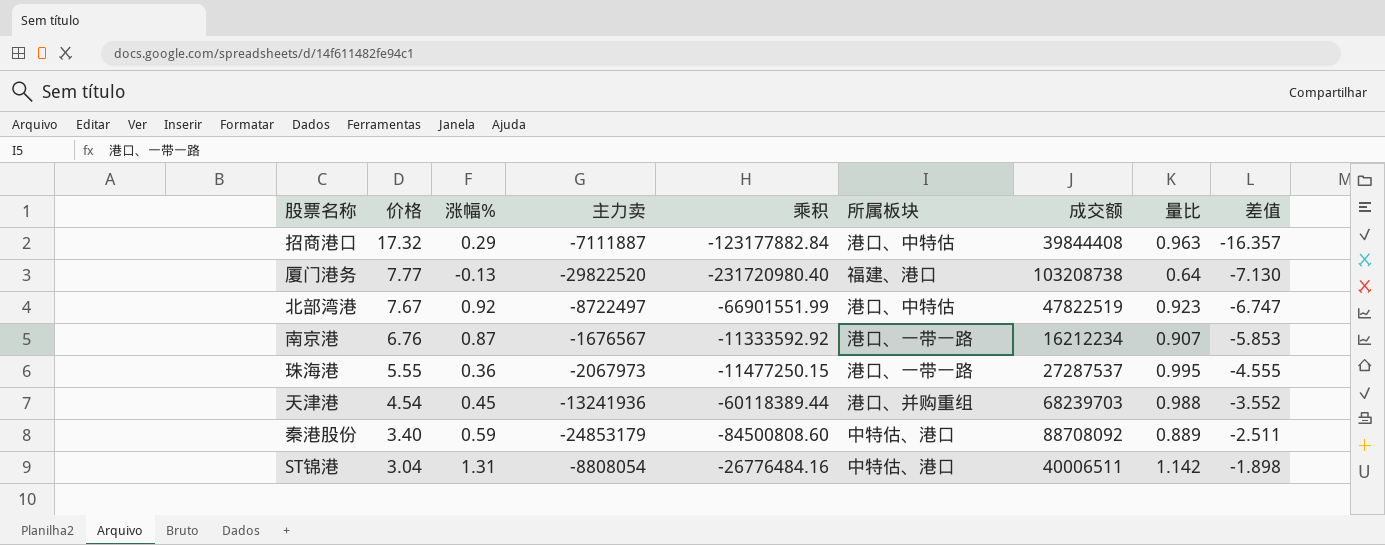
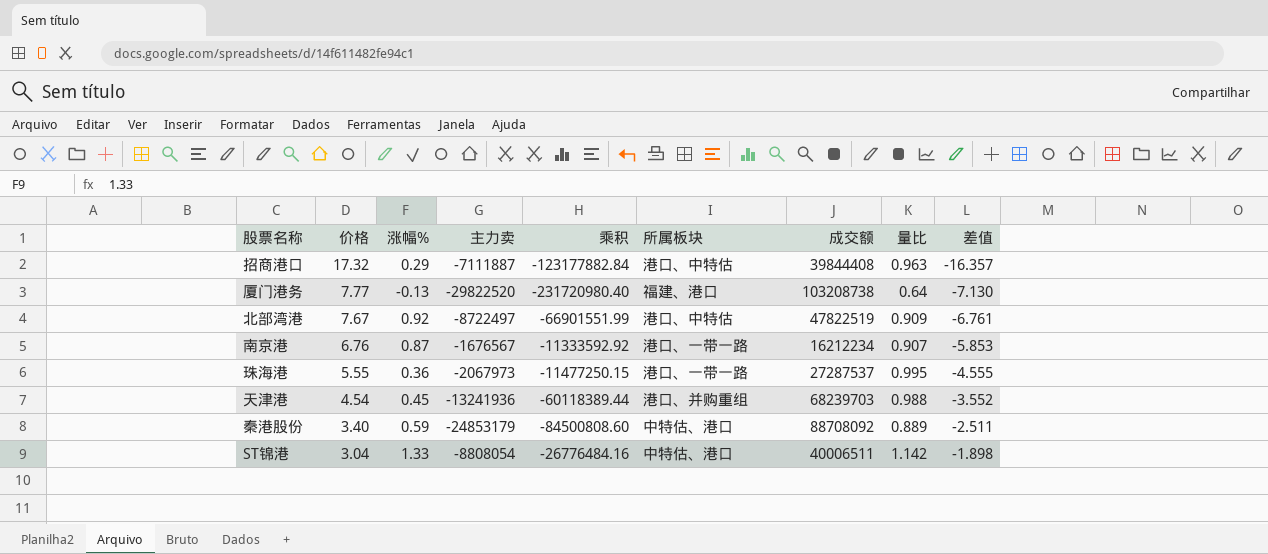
北部湾港 | 量比: 0.923 -> 0.909
北部湾港 | 差值: -6.747 -> -6.761
ST锦港 | 涨幅%: 1.31 -> 1.33

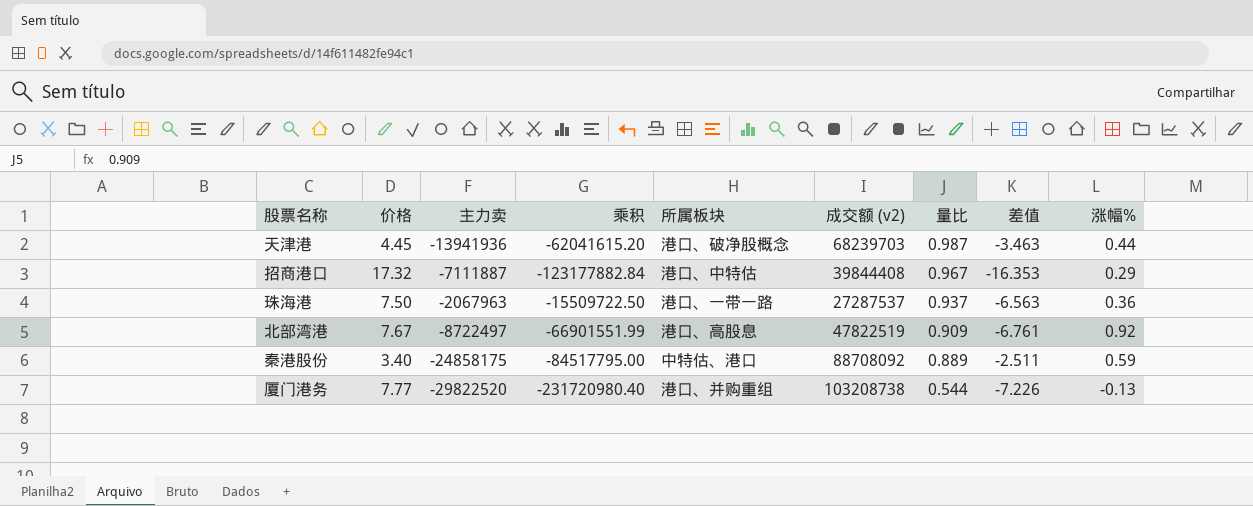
row order: 价格 descending -> 量比 descending
column name: 成交额 -> 成交额 (v2)
column 涨幅% | position: 3 -> 9
row 南京港: 6.76 | 0.87 | -1676567 | -11333592.92 | 港口、一带一路 | 16212234 | 0.907 | -5.853 -> none
row ST锦港: 3.04 | 1.33 | -8808054 | -26776484.16 | 中特估、港口 | 40006511 | 1.142 | -1.898 -> none
天津港 | 价格: 4.54 -> 4.45
天津港 | 主力卖: -13241936 -> -13941936
天津港 | 乘积: -60118389.44 -> -62041615.20
天津港 | 所属板块: 港口、并购重组 -> 港口、破净股概念
天津港 | 量比: 0.988 -> 0.987
天津港 | 差值: -3.552 -> -3.463
天津港 | 涨幅%: 0.45 -> 0.44
招商港口 | 量比: 0.963 -> 0.967
招商港口 | 差值: -16.357 -> -16.353
珠海港 | 价格: 5.55 -> 7.50
珠海港 | 主力卖: -2067973 -> -2067963
珠海港 | 乘积: -11477250.15 -> -15509722.50
珠海港 | 量比: 0.995 -> 0.937
珠海港 | 差值: -4.555 -> -6.563
北部湾港 | 所属板块: 港口、中特估 -> 港口、高股息
秦港股份 | 主力卖: -24853179 -> -24858175
秦港股份 | 乘积: -84500808.60 -> -84517795.00
厦门港务 | 所属板块: 福建、港口 -> 港口、并购重组
厦门港务 | 量比: 0.64 -> 0.544
厦门港务 | 差值: -7.130 -> -7.226

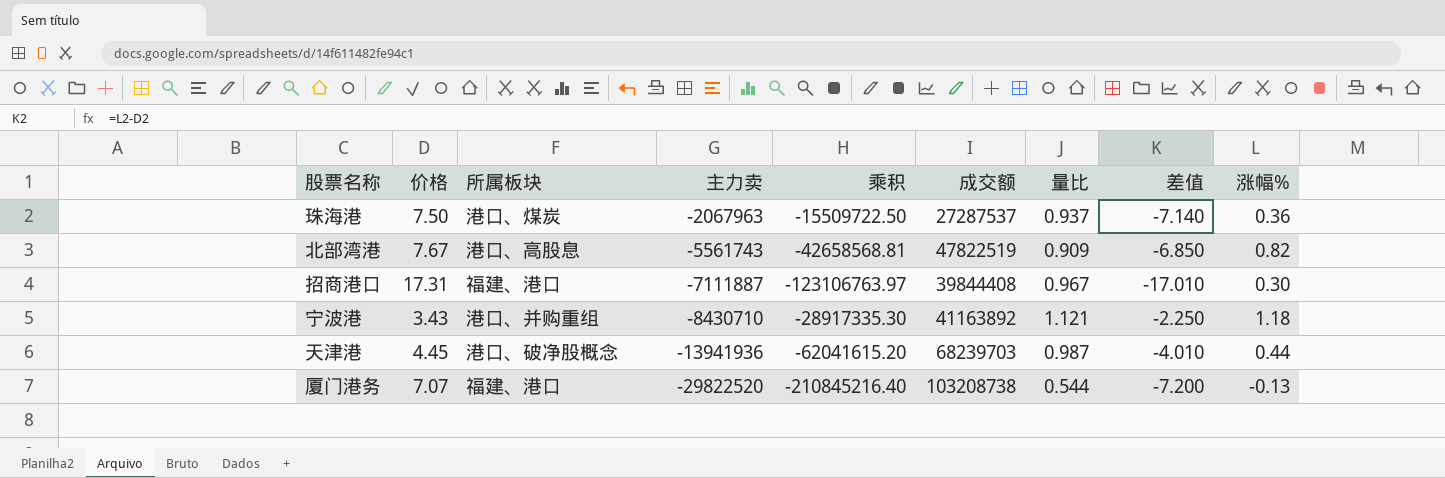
row order: 量比 descending -> 主力卖 descending
column 所属板块 | position: 5 -> 3
column name: 成交额 (v2) -> 成交额
column 差值 | formula: [量比] - [价格] -> [涨幅%] - [价格]
row 秦港股份: 3.40 | -24858175 | -84517795.00 | 中特估、港口 | 88708092 | 0.889 | -2.511 | 0.59 -> none
珠海港 | 所属板块: 港口、一带一路 -> 港口、煤炭
北部湾港 | 主力卖: -8722497 -> -5561743
北部湾港 | 乘积: -66901551.99 -> -42658568.81
北部湾港 | 涨幅%: 0.92 -> 0.82
招商港口 | 价格: 17.32 -> 17.31
招商港口 | 所属板块: 港口、中特估 -> 福建、港口
招商港口 | 乘积: -123177882.84 -> -123106763.97
招商港口 | 涨幅%: 0.29 -> 0.30
row 宁波港: none -> 3.43 | 港口、并购重组 | -8430710 | -28917335.30 | 41163892 | 1.121 | -2.250 | 1.18
厦门港务 | 价格: 7.77 -> 7.07
厦门港务 | 所属板块: 港口、并购重组 -> 福建、港口
厦门港务 | 乘积: -231720980.40 -> -210845216.40

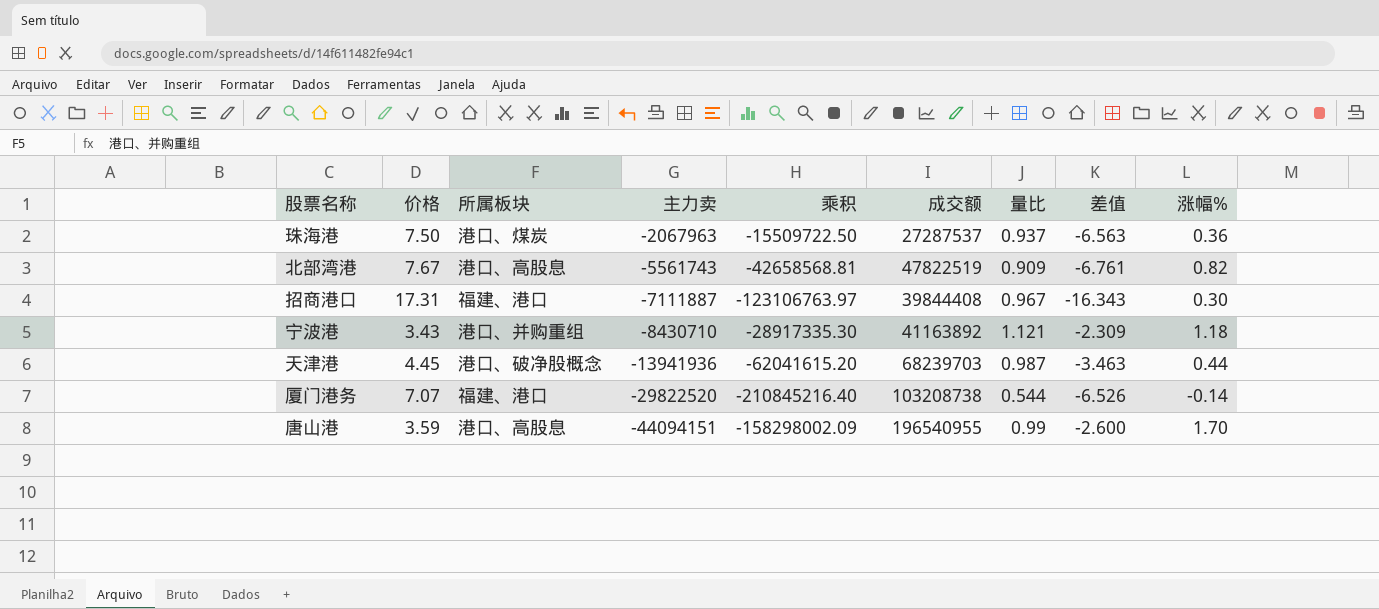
column 差值 | formula: [涨幅%] - [价格] -> [量比] - [价格]
厦门港务 | 涨幅%: -0.13 -> -0.14
row 唐山港: none -> 3.59 | 港口、高股息 | -44094151 | -158298002.09 | 196540955 | 0.99 | -2.600 | 1.70

